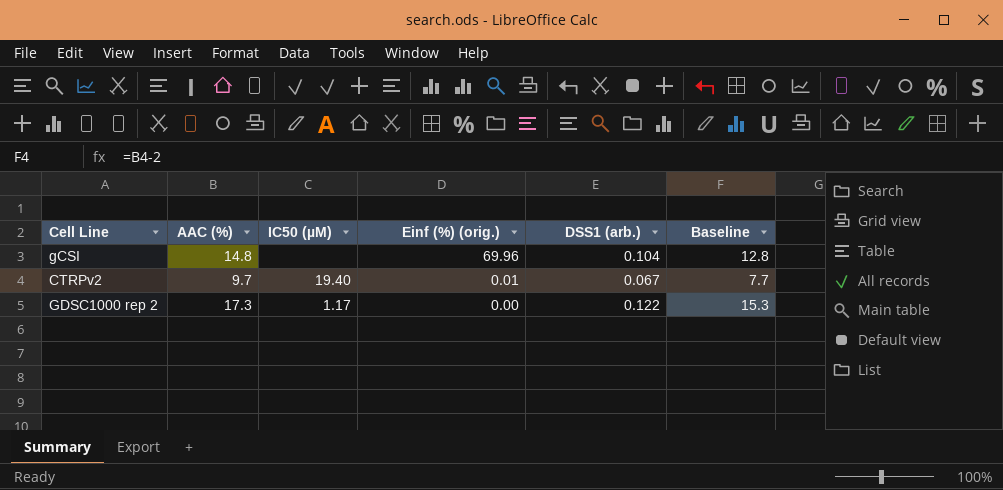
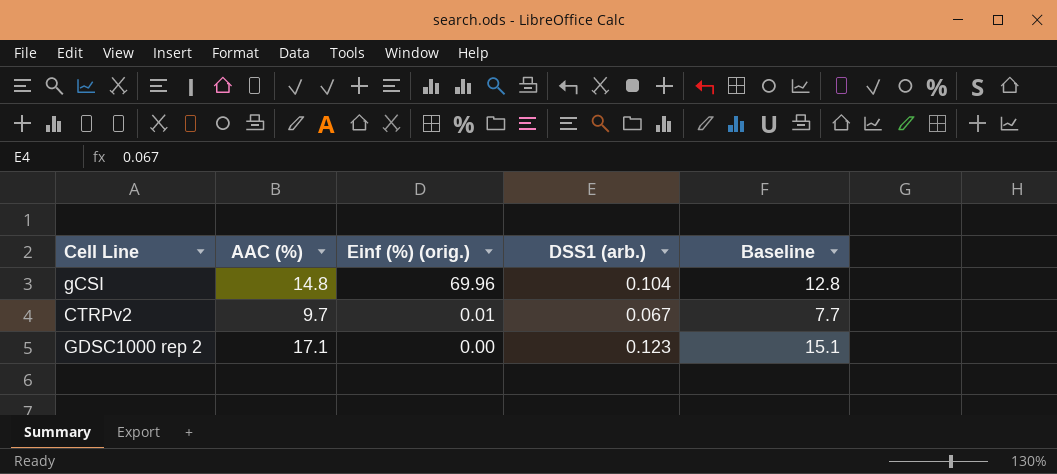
column IC50 (µM) | position: 3 -> none
GDSC1000 rep 2 | AAC (%): 17.3 -> 17.1
GDSC1000 rep 2 | DSS1 (arb.): 0.122 -> 0.123
GDSC1000 rep 2 | Baseline: 15.3 -> 15.1

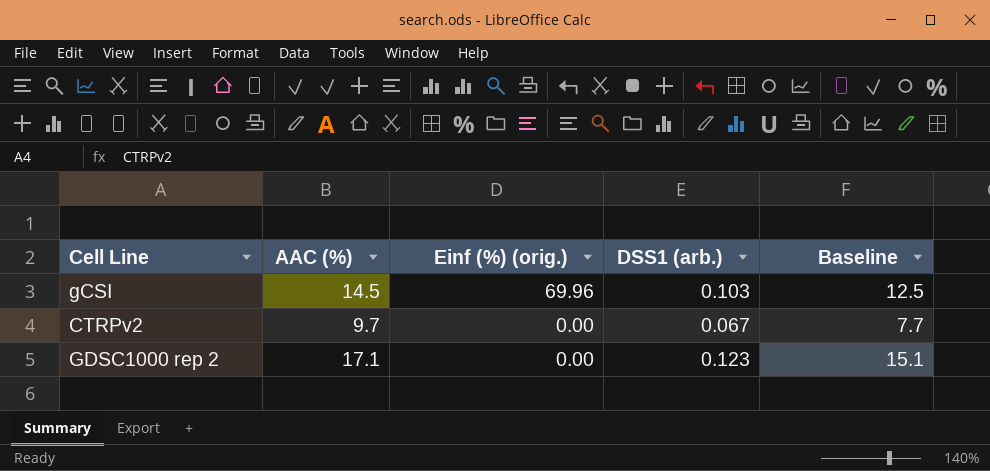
gCSI | AAC (%): 14.8 -> 14.5
gCSI | DSS1 (arb.): 0.104 -> 0.103
gCSI | Baseline: 12.8 -> 12.5
CTRPv2 | Einf (%) (orig.): 0.01 -> 0.00

